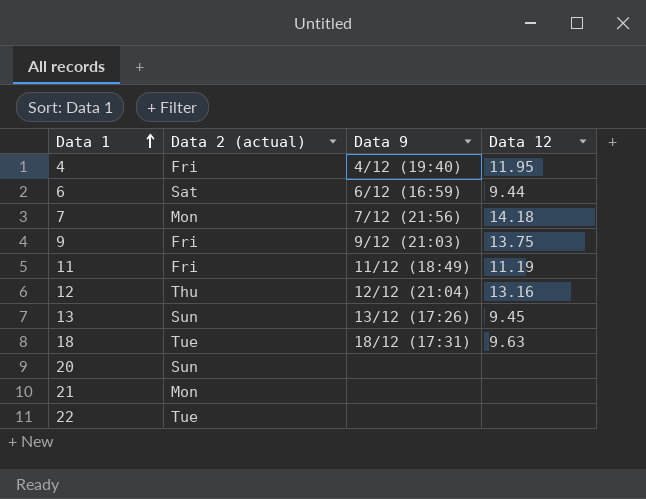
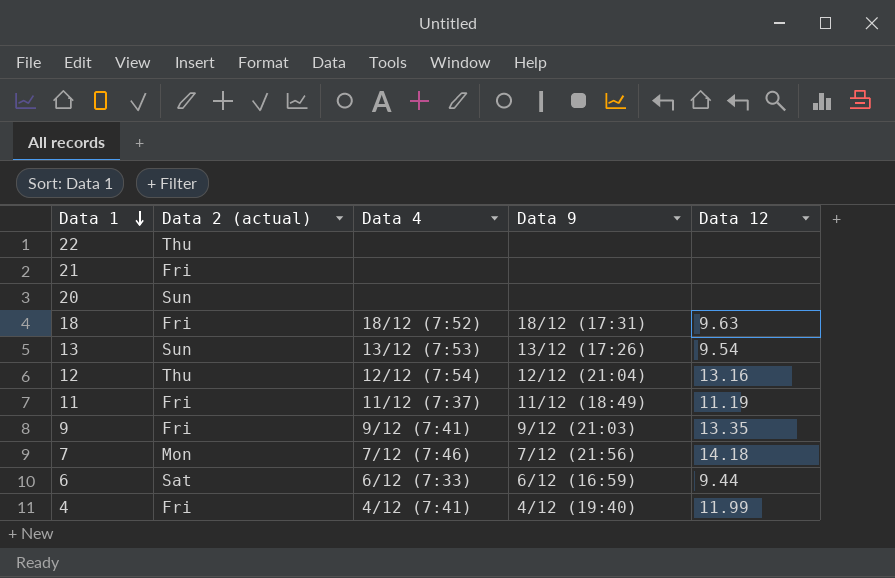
row order: Data 1 ascending -> Data 1 descending
column Data 4 | position: none -> 3
22 | Data 2 (actual): Tue -> Thu
21 | Data 2 (actual): Mon -> Fri
18 | Data 2 (actual): Tue -> Fri
13 | Data 12: 9.45 -> 9.54
9 | Data 12: 13.75 -> 13.35
4 | Data 12: 11.95 -> 11.99

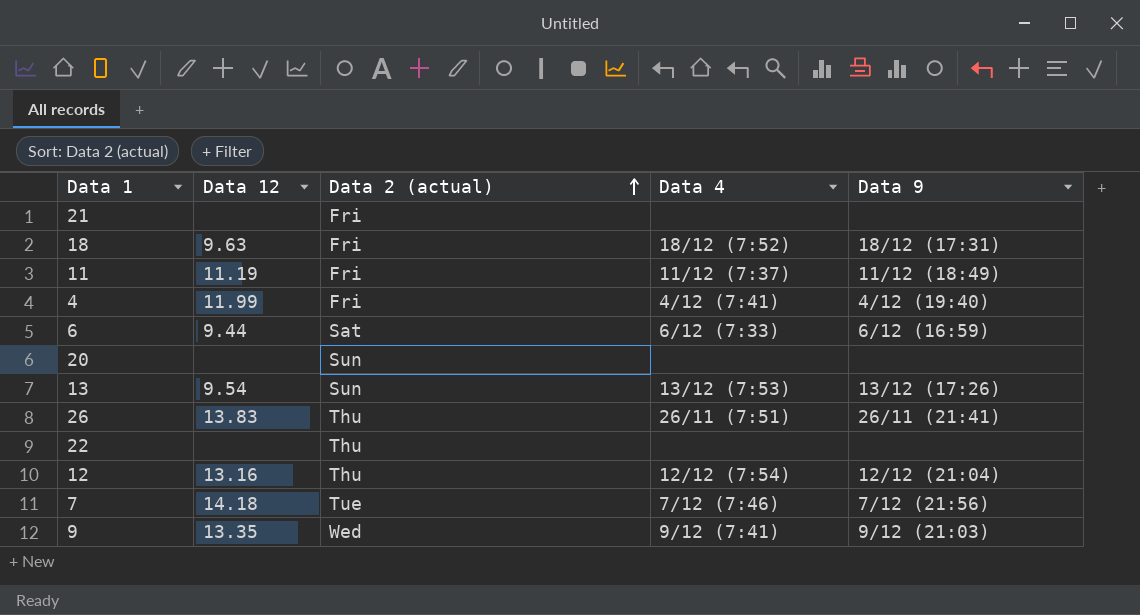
row order: Data 1 descending -> Data 2 (actual) ascending
column Data 12 | position: 5 -> 2
row 26: none -> 13.83 | Thu | 26/11 (7:51) | 26/11 (21:41)
7 | Data 2 (actual): Mon -> Tue
9 | Data 2 (actual): Fri -> Wed

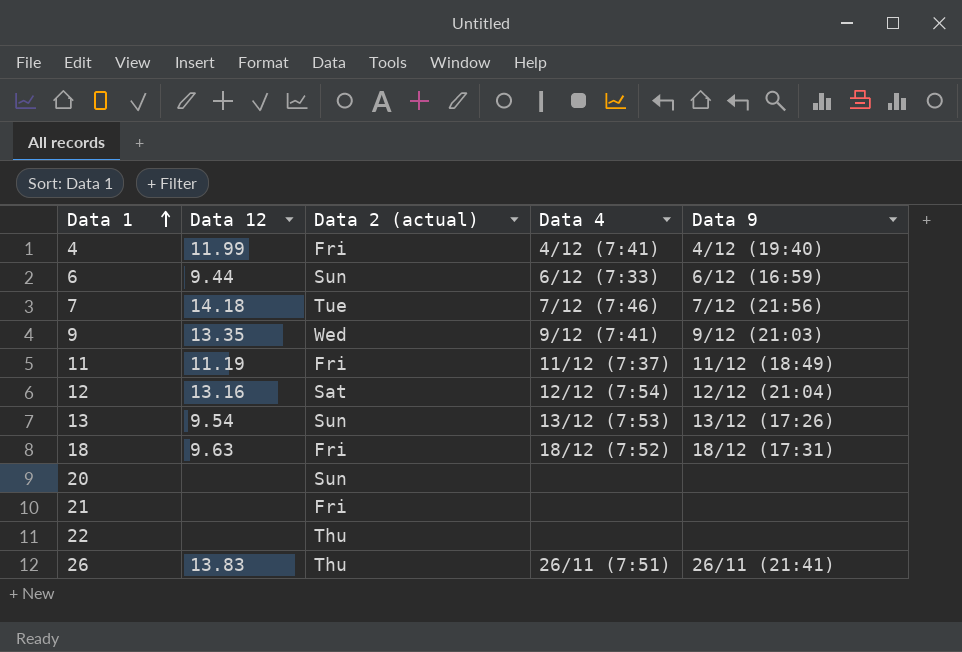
row order: Data 2 (actual) ascending -> Data 1 ascending
6 | Data 2 (actual): Sat -> Sun
12 | Data 2 (actual): Thu -> Sat

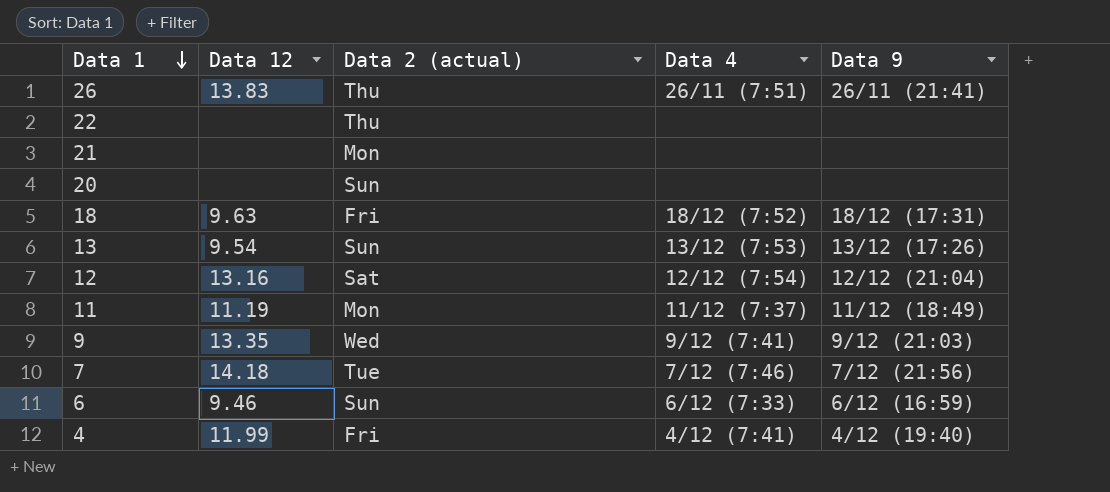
row order: Data 1 ascending -> Data 1 descending
21 | Data 2 (actual): Fri -> Mon
11 | Data 2 (actual): Fri -> Mon
6 | Data 12: 9.44 -> 9.46

